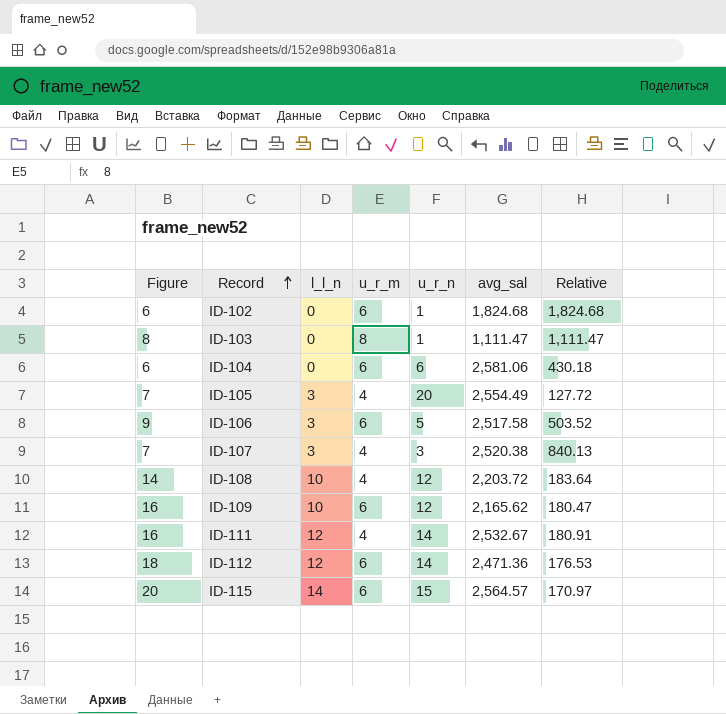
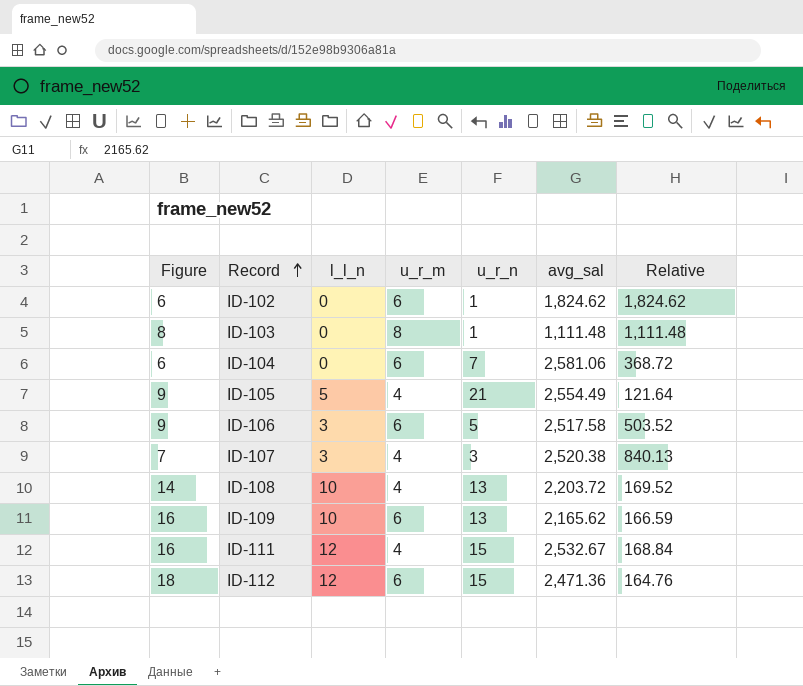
row ID-115: 20 | 14 | 6 | 15 | 2,564.57 | 170.97 -> none
ID-102 | avg_sal: 1,824.68 -> 1,824.62
ID-102 | Relative: 1,824.68 -> 1,824.62
ID-103 | avg_sal: 1,111.47 -> 1,111.48
ID-103 | Relative: 1,111.47 -> 1,111.48
ID-104 | u_r_n: 6 -> 7
ID-104 | Relative: 430.18 -> 368.72
ID-105 | Figure: 7 -> 9
ID-105 | l_l_n: 3 -> 5
ID-105 | u_r_n: 20 -> 21
ID-105 | Relative: 127.72 -> 121.64
ID-108 | u_r_n: 12 -> 13
ID-108 | Relative: 183.64 -> 169.52
ID-109 | u_r_n: 12 -> 13
ID-109 | Relative: 180.47 -> 166.59
ID-111 | u_r_n: 14 -> 15
ID-111 | Relative: 180.91 -> 168.84
ID-112 | u_r_n: 14 -> 15
ID-112 | Relative: 176.53 -> 164.76

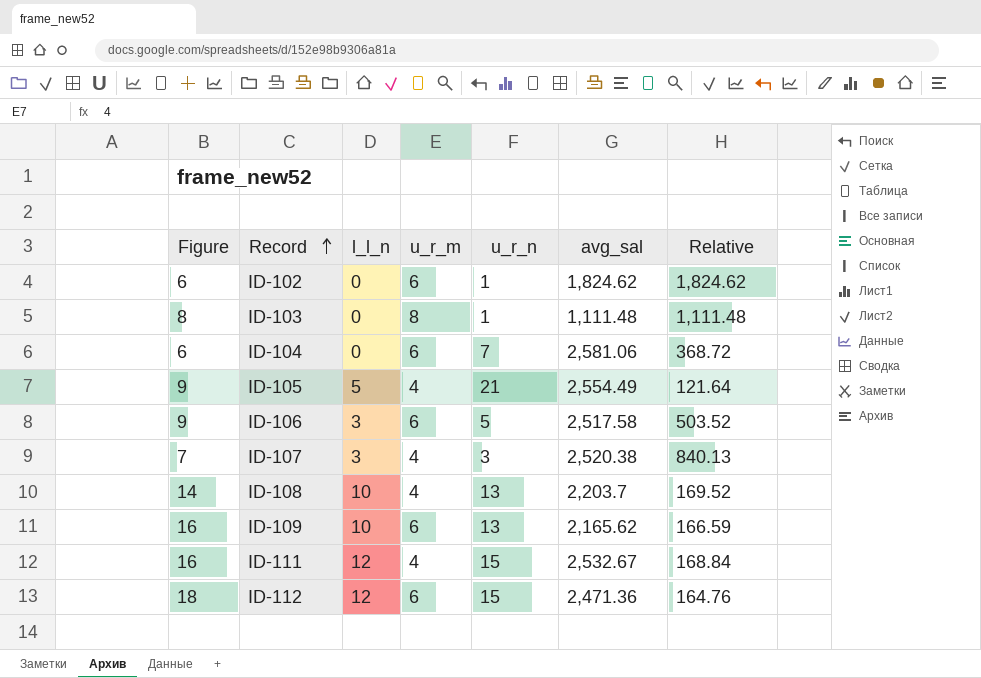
ID-108 | avg_sal: 2,203.72 -> 2,203.7

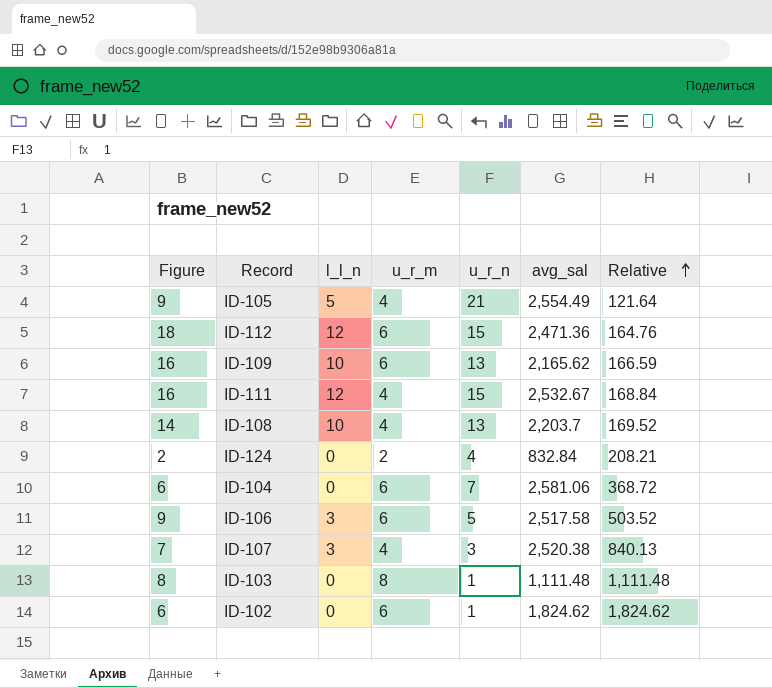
row order: Record ascending -> Relative ascending
row ID-124: none -> 2 | 0 | 2 | 4 | 832.84 | 208.21

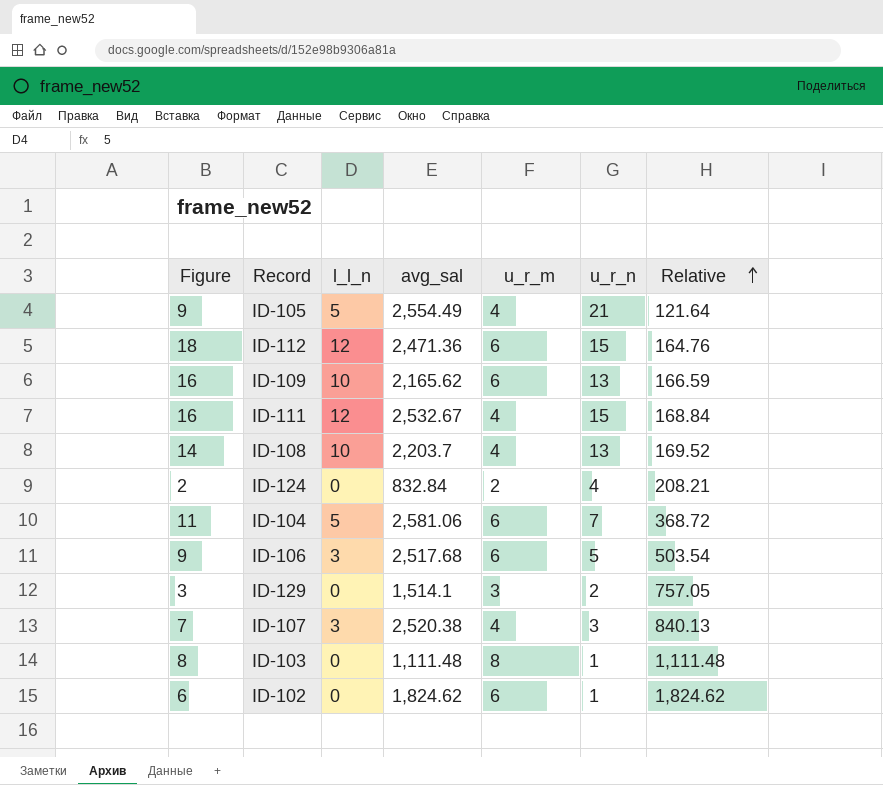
column avg_sal | position: 6 -> 4
ID-104 | Figure: 6 -> 11
ID-104 | l_l_n: 0 -> 5
ID-106 | avg_sal: 2,517.58 -> 2,517.68
ID-106 | Relative: 503.52 -> 503.54
row ID-129: none -> 3 | 0 | 1,514.1 | 3 | 2 | 757.05

